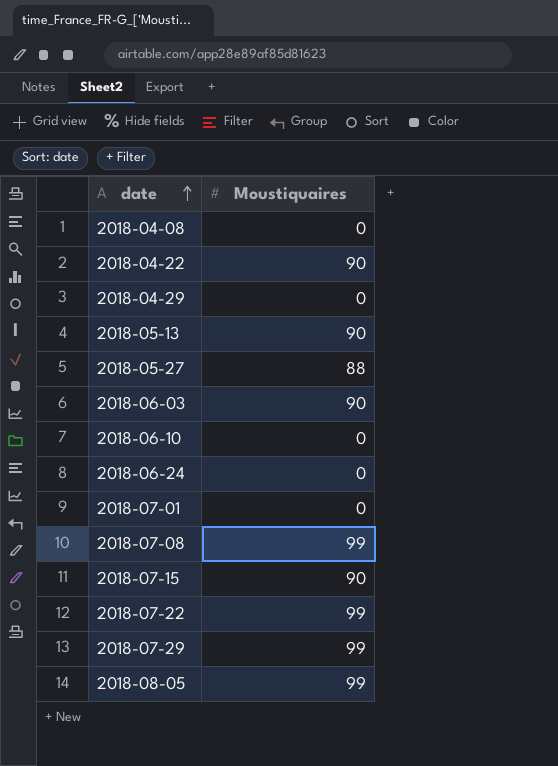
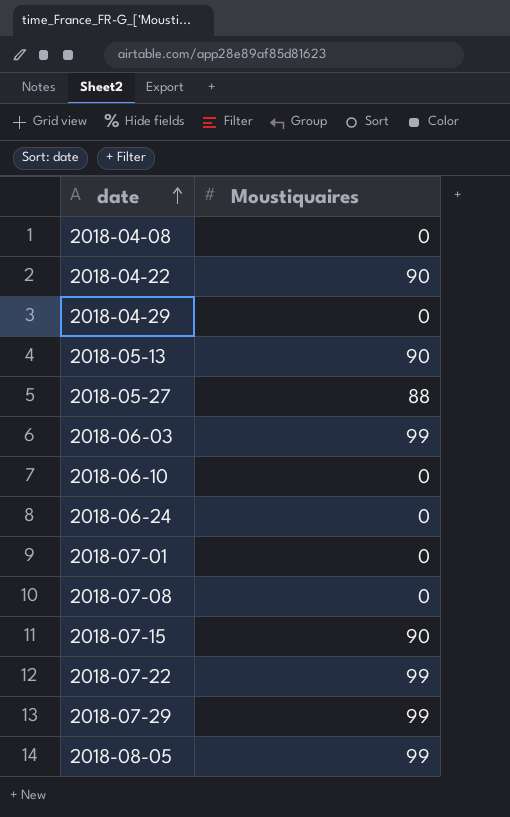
2018-06-03 | Moustiquaires: 90 -> 99
2018-07-08 | Moustiquaires: 99 -> 0

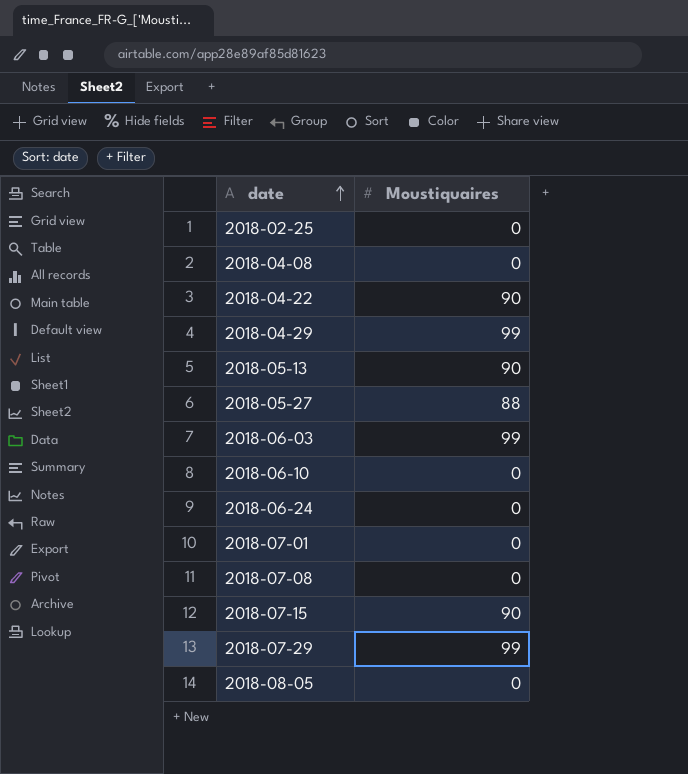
row 2018-07-22: 99 -> none
row 2018-02-25: none -> 0
2018-04-29 | Moustiquaires: 0 -> 99
2018-08-05 | Moustiquaires: 99 -> 0

